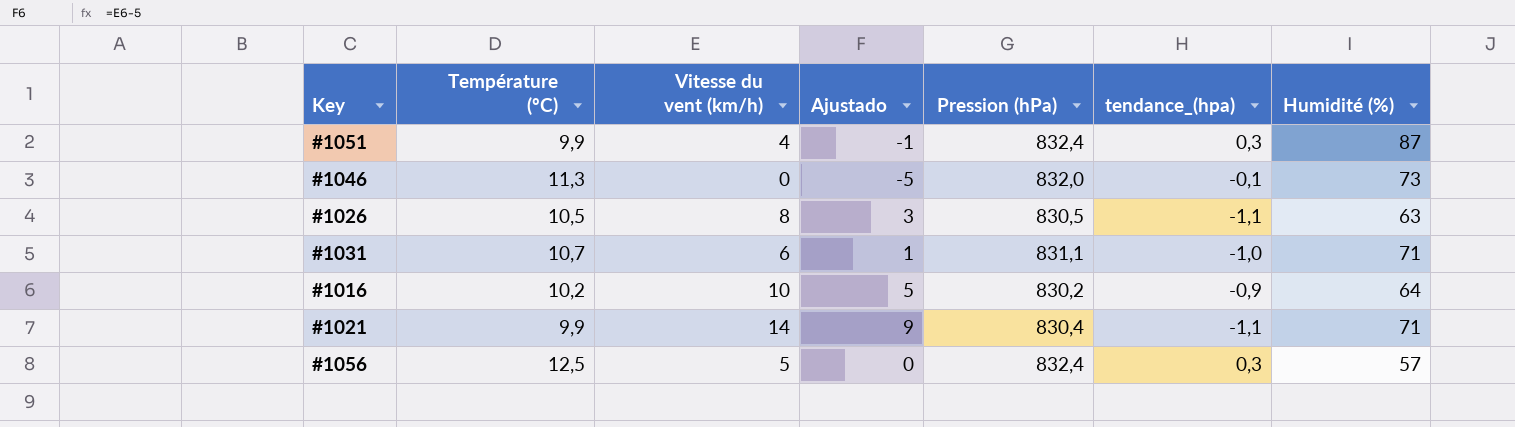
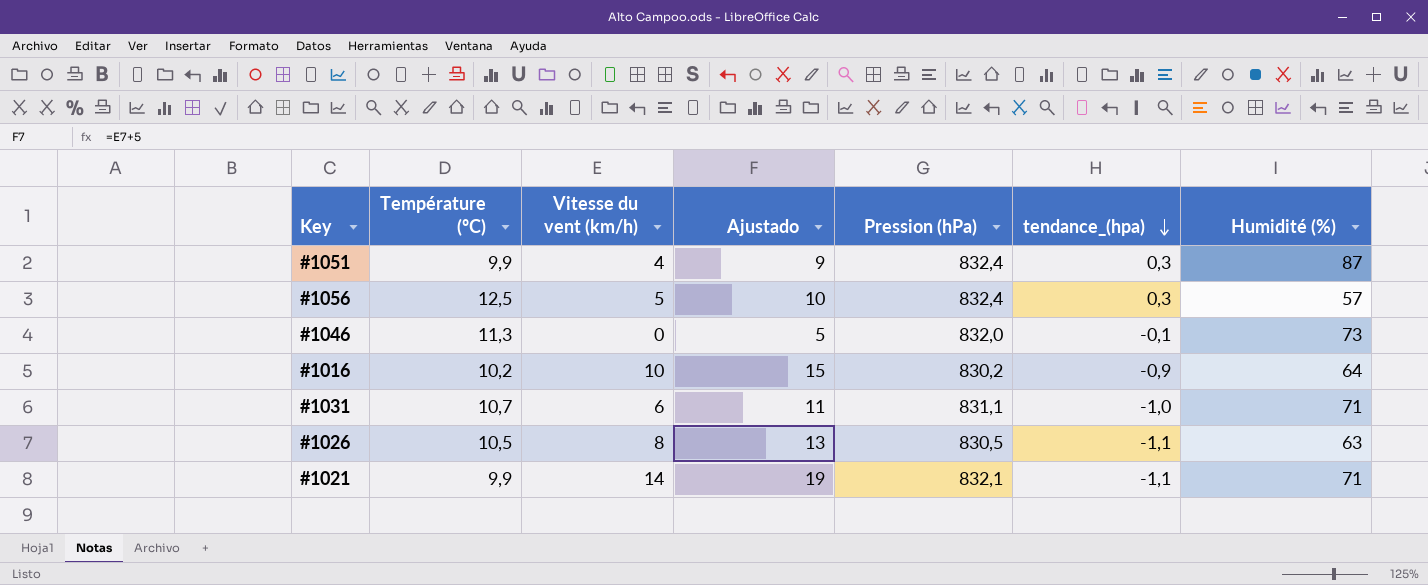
row order: none -> tendance_(hpa) descending
column Ajustado | formula: [Vitesse du vent (km/h)] - 5 -> [Vitesse du vent (km/h)] + 5
#1021 | Pression (hPa): 830,4 -> 832,1

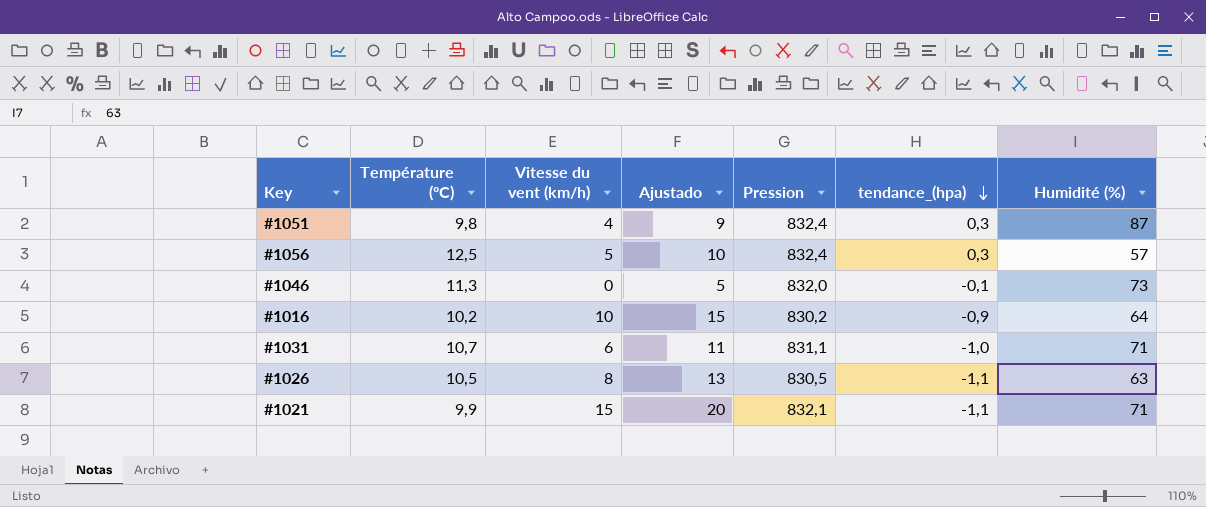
column name: Pression (hPa) -> Pression
#1051 | Température (ºC): 9,9 -> 9,8
#1021 | Vitesse du vent (km/h): 14 -> 15
#1021 | Ajustado: 19 -> 20

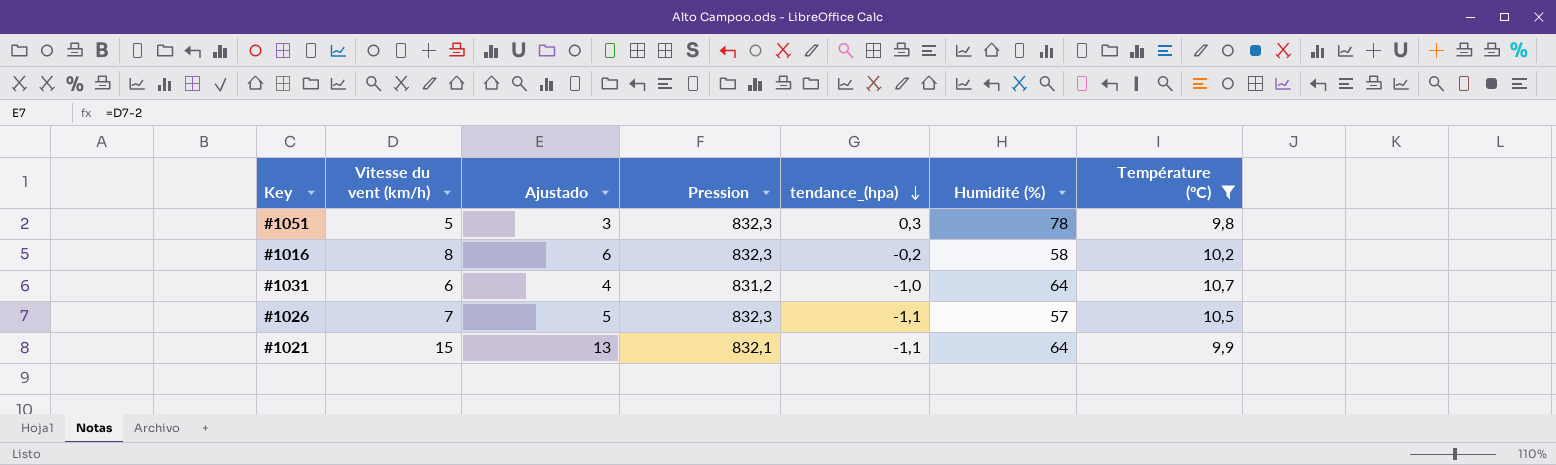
filter: none -> Température (ºC) <= 10,7
column Ajustado | formula: [Vitesse du vent (km/h)] + 5 -> [Vitesse du vent (km/h)] - 2
column Température (ºC) | position: 2 -> 7
#1051 | Vitesse du vent (km/h): 4 -> 5
#1051 | Pression: 832,4 -> 832,3
#1051 | Humidité (%): 87 -> 78
#1016 | Vitesse du vent (km/h): 10 -> 8
#1016 | Pression: 830,2 -> 832,3
#1016 | tendance_(hpa): -0,9 -> -0,2
#1016 | Humidité (%): 64 -> 58
#1031 | Pression: 831,1 -> 831,2
#1031 | Humidité (%): 71 -> 64
#1026 | Vitesse du vent (km/h): 8 -> 7
#1026 | Pression: 830,5 -> 832,3
#1026 | Humidité (%): 63 -> 57
#1021 | Humidité (%): 71 -> 64

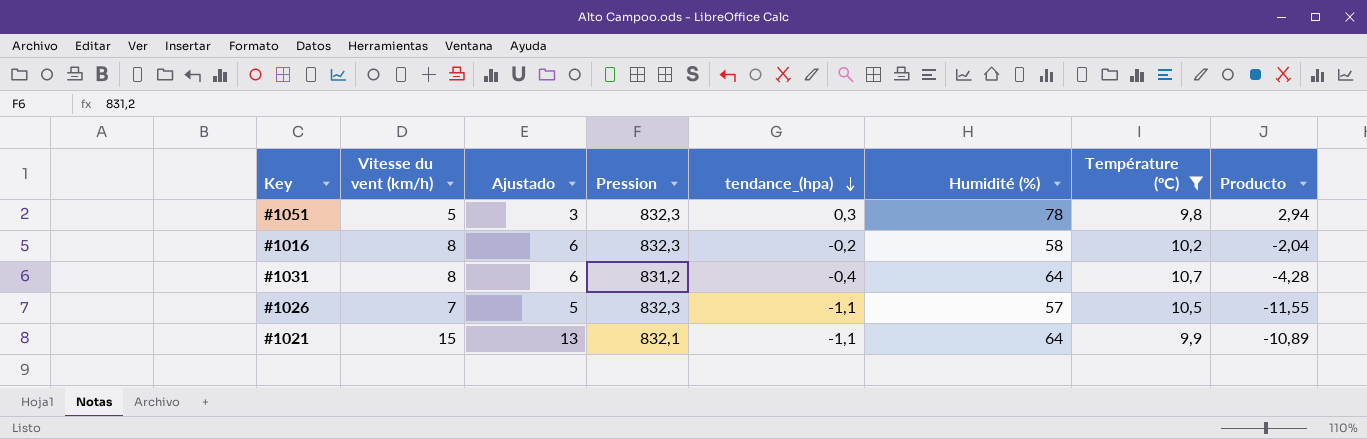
column Producto | formula: none -> [tendance_(hpa)] * [Température (ºC)]
#1031 | Vitesse du vent (km/h): 6 -> 8
#1031 | Ajustado: 4 -> 6
#1031 | tendance_(hpa): -1,0 -> -0,4

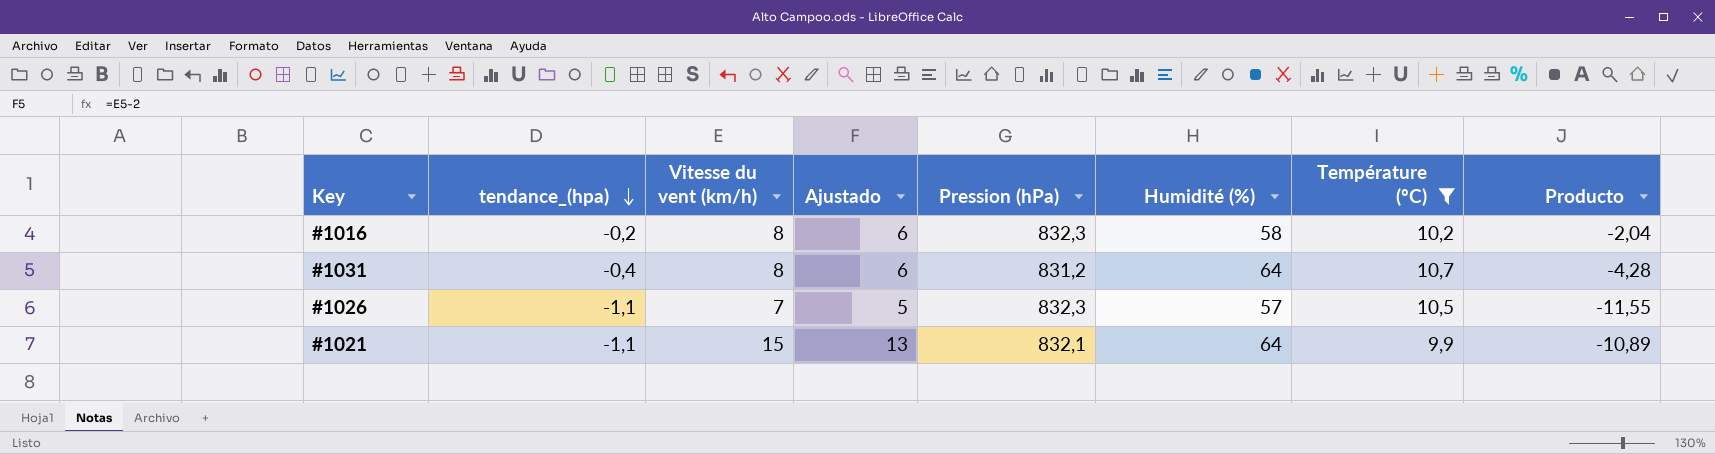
column tendance_(hpa) | position: 5 -> 2
column name: Pression -> Pression (hPa)
row #1051: 5 | 3 | 832,3 | 0,3 | 78 | 9,8 | 2,94 -> none

